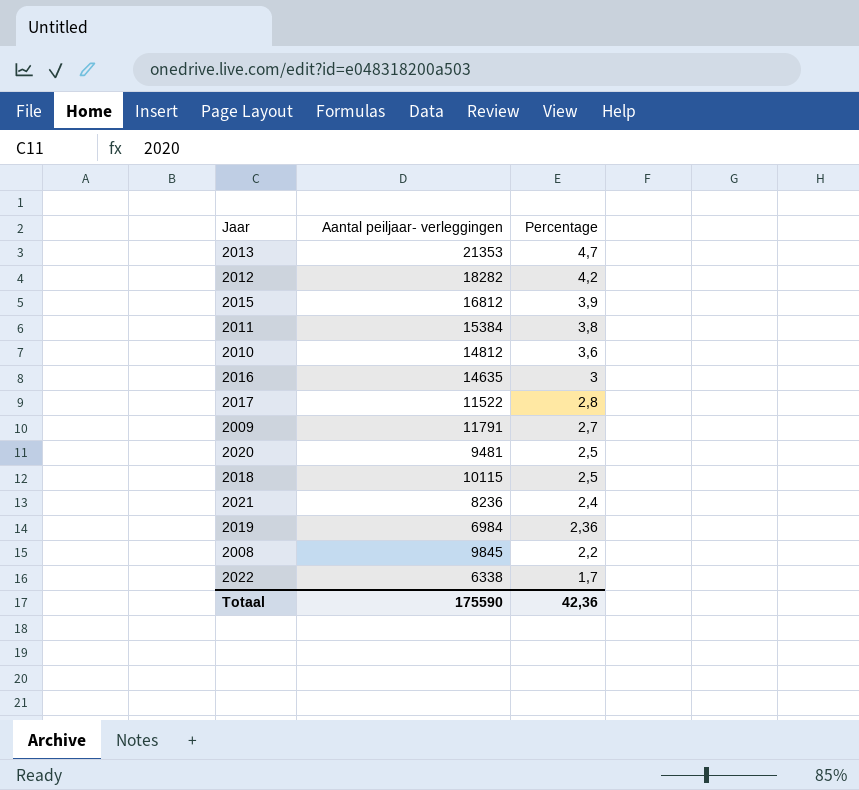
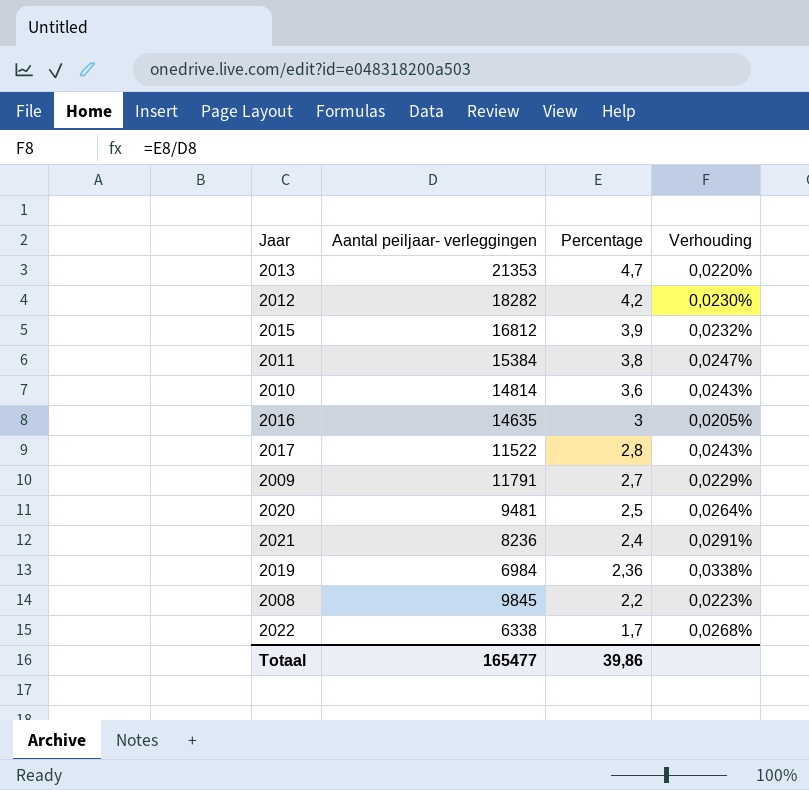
column Verhouding | formula: none -> [Percentage] / [Aantal peiljaar- verleggingen]
row 2018: 10115 | 2,5 -> none
2010 | Aantal peiljaar- verleggingen: 14812 -> 14814
Totaal | Aantal peiljaar- verleggingen: 175590 -> 165477
Totaal | Percentage: 42,36 -> 39,86

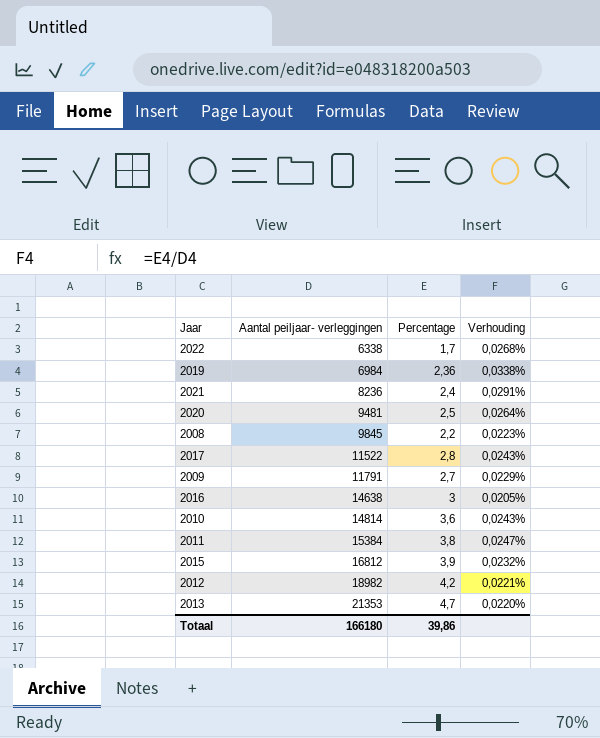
row order: Percentage descending -> Aantal peiljaar- verleggingen ascending
2016 | Aantal peiljaar- verleggingen: 14635 -> 14638
2012 | Aantal peiljaar- verleggingen: 18282 -> 18982
2012 | Verhouding: 0,0230% -> 0,0221%
Totaal | Aantal peiljaar- verleggingen: 165477 -> 166180

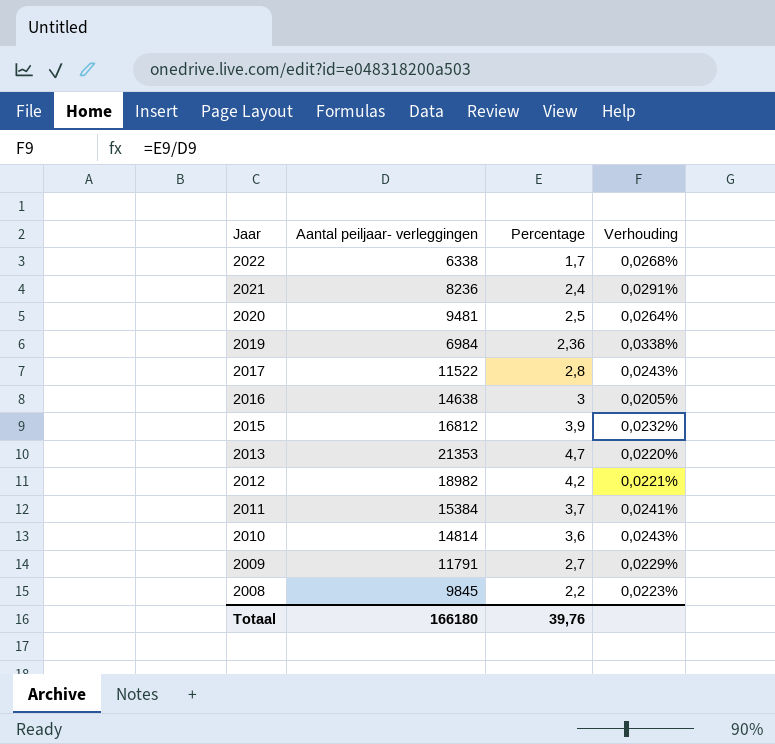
row order: Aantal peiljaar- verleggingen ascending -> Jaar descending
2011 | Percentage: 3,8 -> 3,7
2011 | Verhouding: 0,0247% -> 0,0241%
Totaal | Percentage: 39,86 -> 39,76

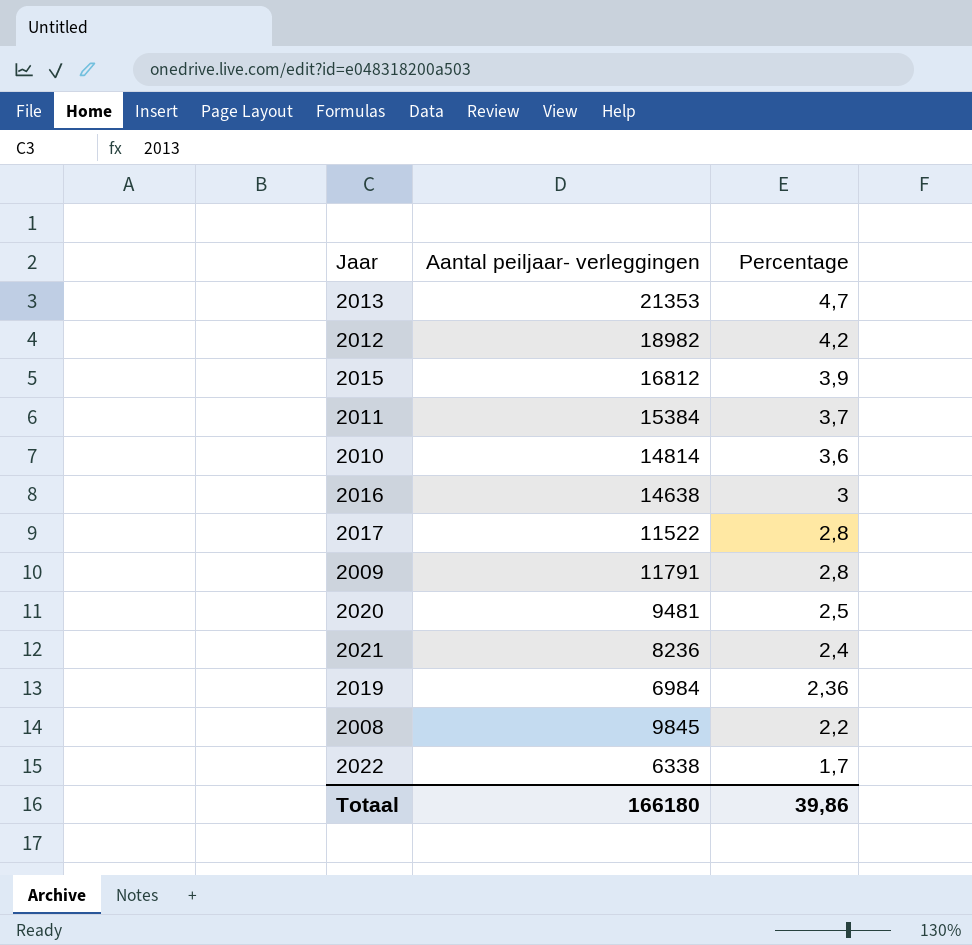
row order: Jaar descending -> Percentage descending
column Verhouding | formula: [Percentage] / [Aantal peiljaar- verleggingen] -> none
2009 | Percentage: 2,7 -> 2,8
Totaal | Percentage: 39,76 -> 39,86

